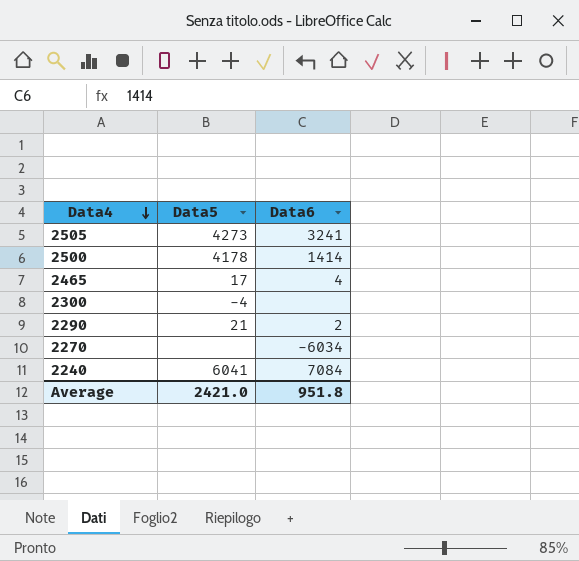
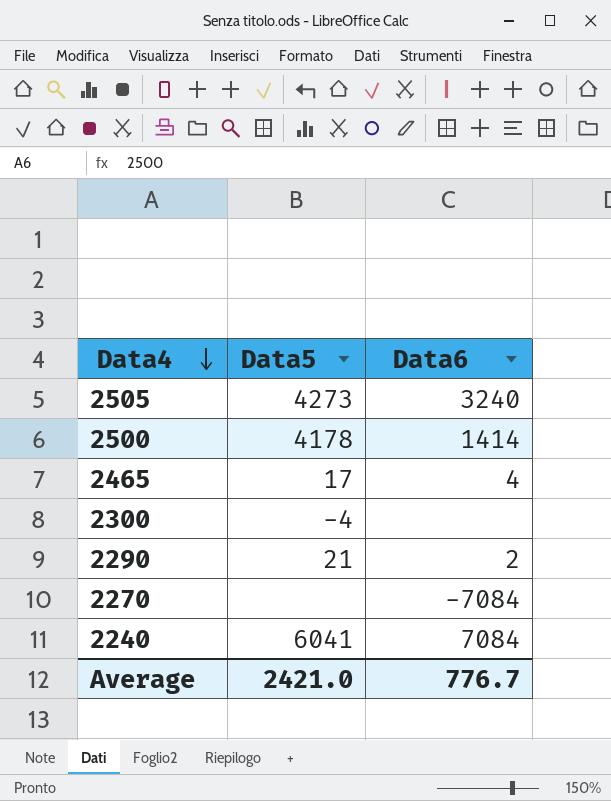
2505 | Data6: 3241 -> 3240
2270 | Data6: -6034 -> -7084
Average | Data6: 951.8 -> 776.7

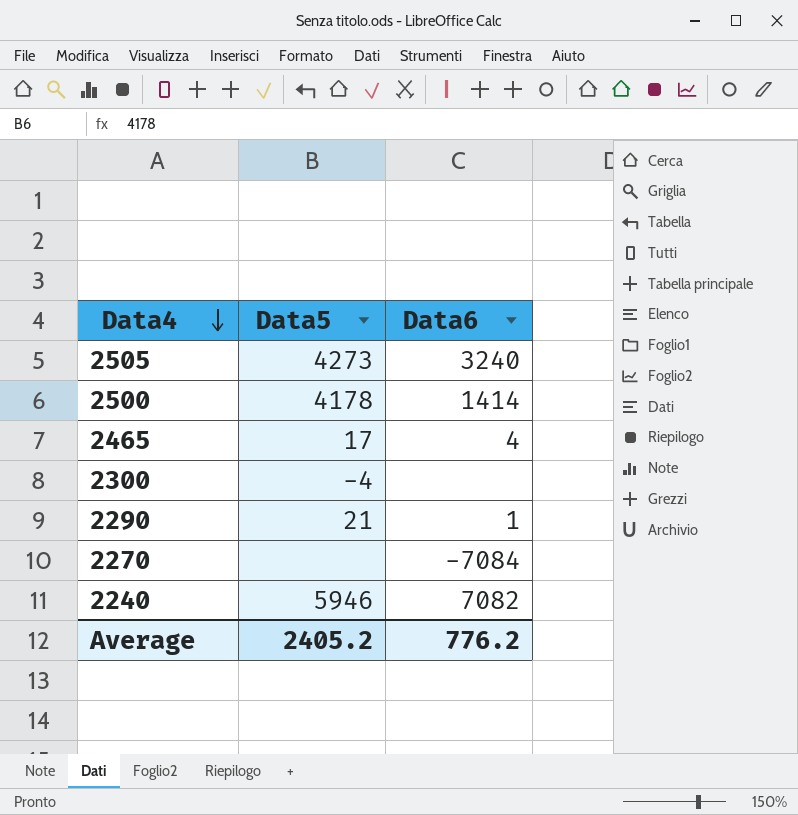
2290 | Data6: 2 -> 1
2240 | Data5: 6041 -> 5946
2240 | Data6: 7084 -> 7082
Average | Data5: 2421.0 -> 2405.2
Average | Data6: 776.7 -> 776.2

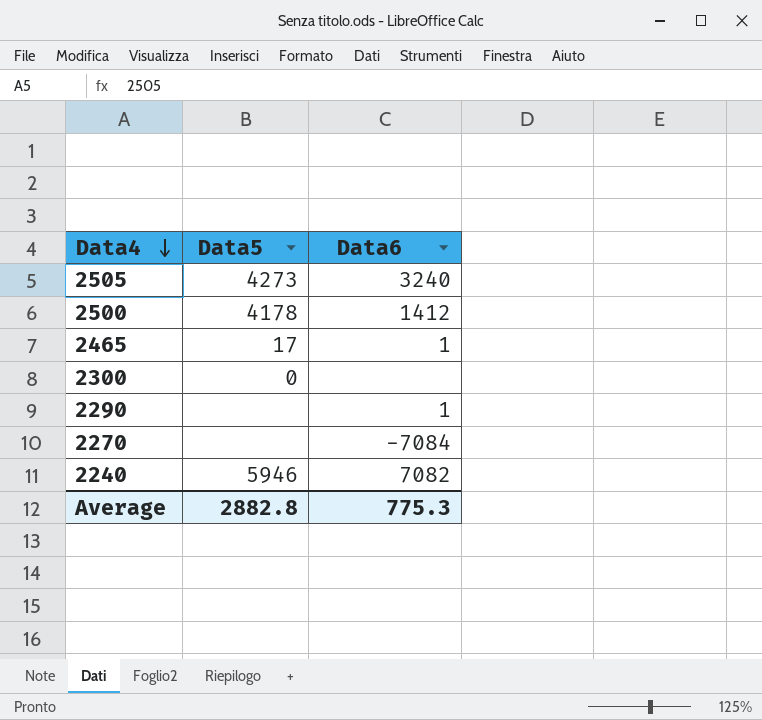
2500 | Data6: 1414 -> 1412
2465 | Data6: 4 -> 1
2300 | Data5: -4 -> 0
2290 | Data5: 21 -> none
Average | Data5: 2405.2 -> 2882.8
Average | Data6: 776.2 -> 775.3

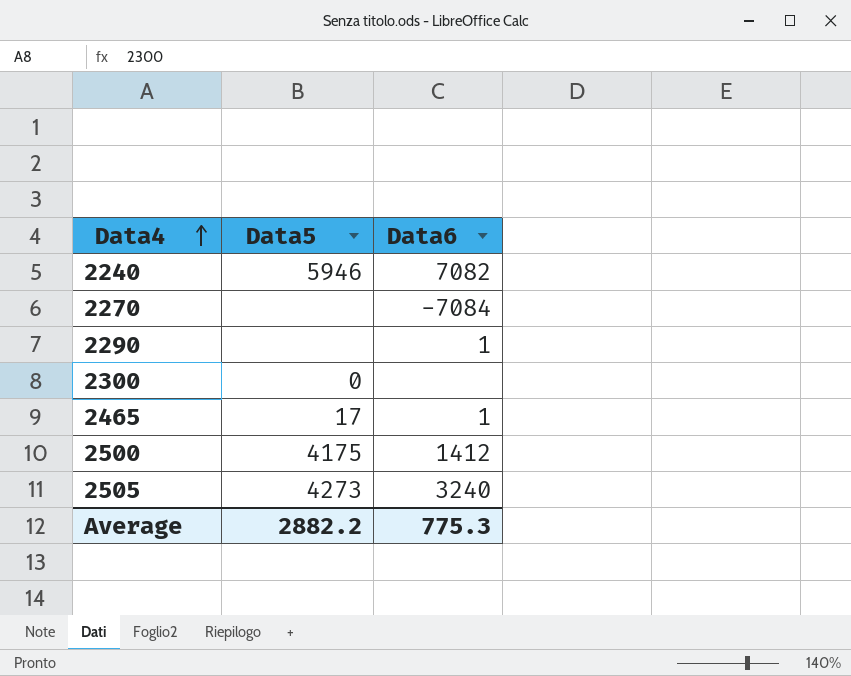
row order: Data4 descending -> Data4 ascending
2500 | Data5: 4178 -> 4175
Average | Data5: 2882.8 -> 2882.2

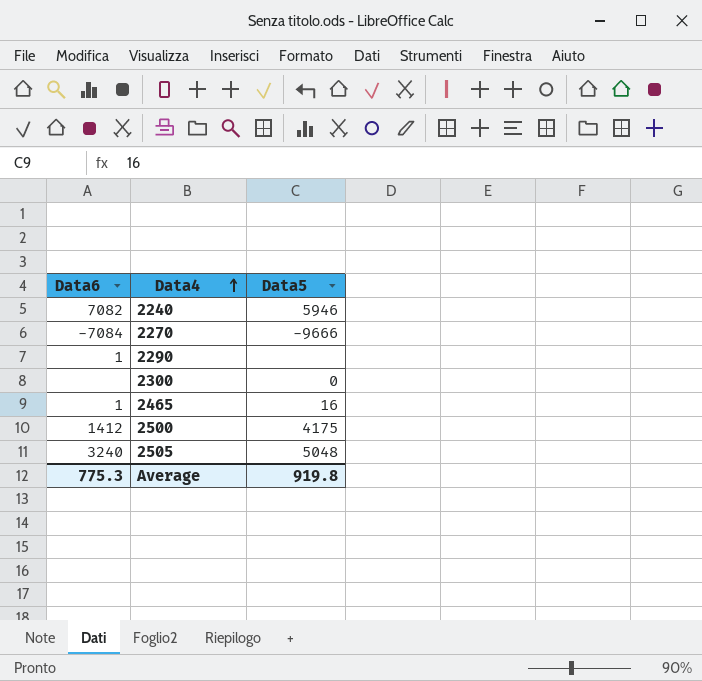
column Data6 | position: 3 -> 1
2270 | Data5: none -> -9666
2465 | Data5: 17 -> 16
2505 | Data5: 4273 -> 5048
Average | Data5: 2882.2 -> 919.8

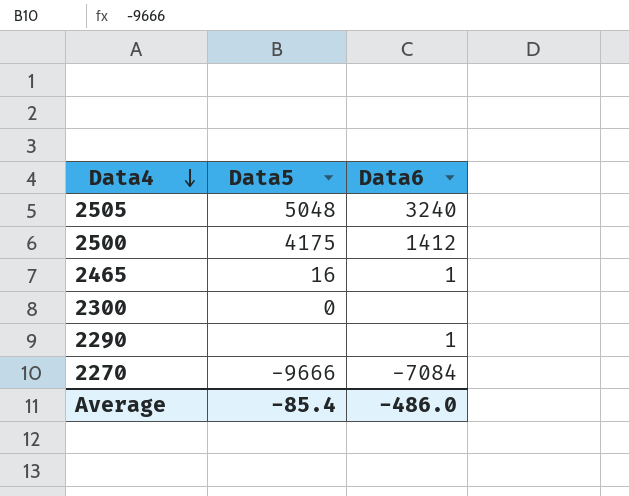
row order: Data4 ascending -> Data4 descending
column Data6 | position: 1 -> 3
row 2240: 7082 | 5946 -> none
Average | Data5: 919.8 -> -85.4
Average | Data6: 775.3 -> -486.0

